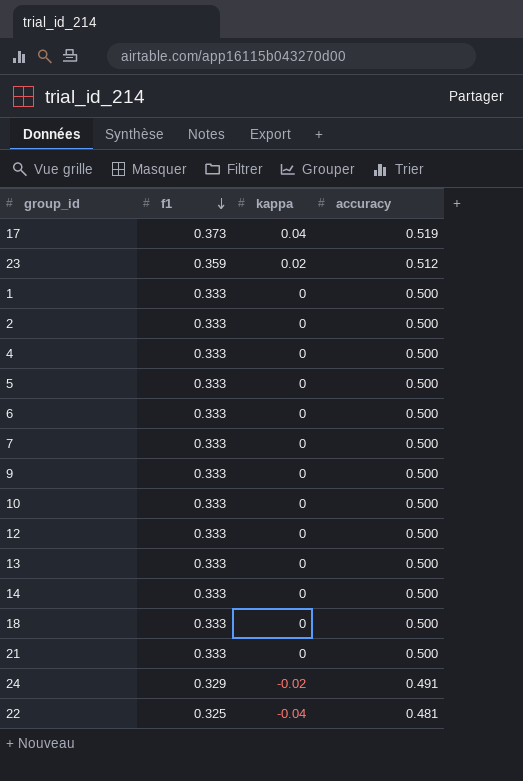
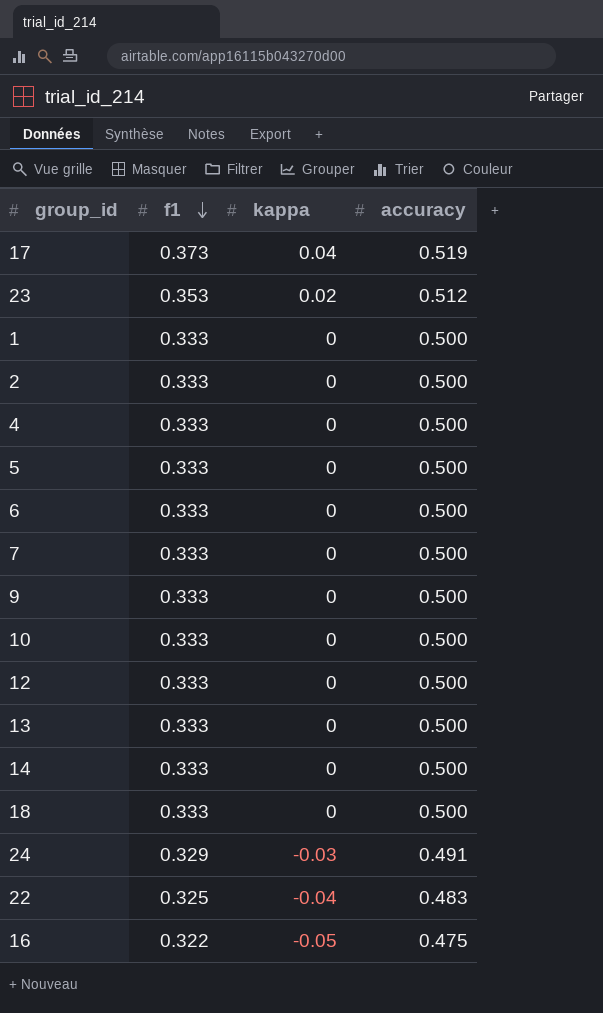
row 21: 0.333 | 0 | 0.500 -> none
23 | f1: 0.359 -> 0.353
24 | kappa: -0.02 -> -0.03
22 | accuracy: 0.481 -> 0.483
row 16: none -> 0.322 | -0.05 | 0.475

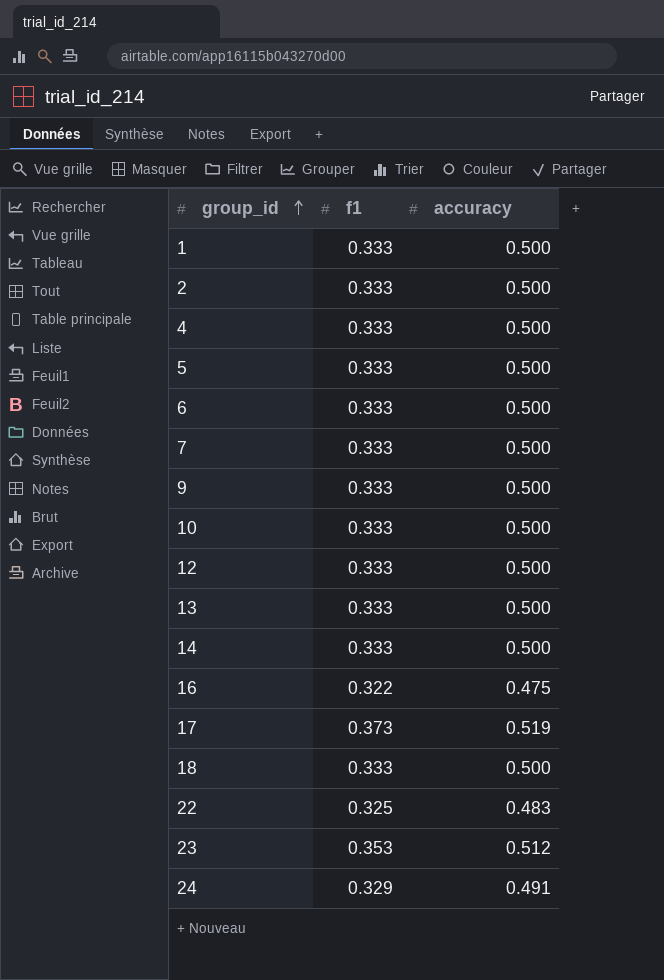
row order: f1 descending -> group_id ascending
column kappa | position: 3 -> none

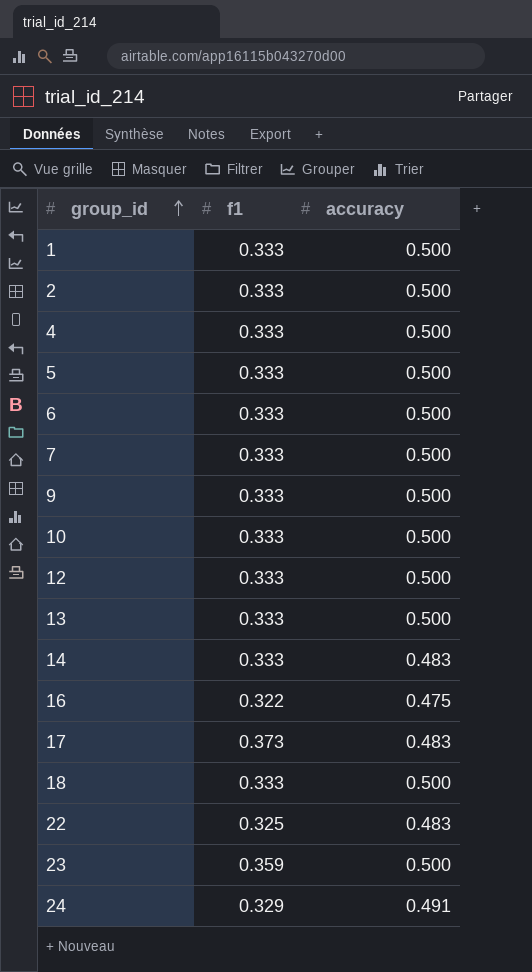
14 | accuracy: 0.500 -> 0.483
17 | accuracy: 0.519 -> 0.483
23 | f1: 0.353 -> 0.359
23 | accuracy: 0.512 -> 0.500

